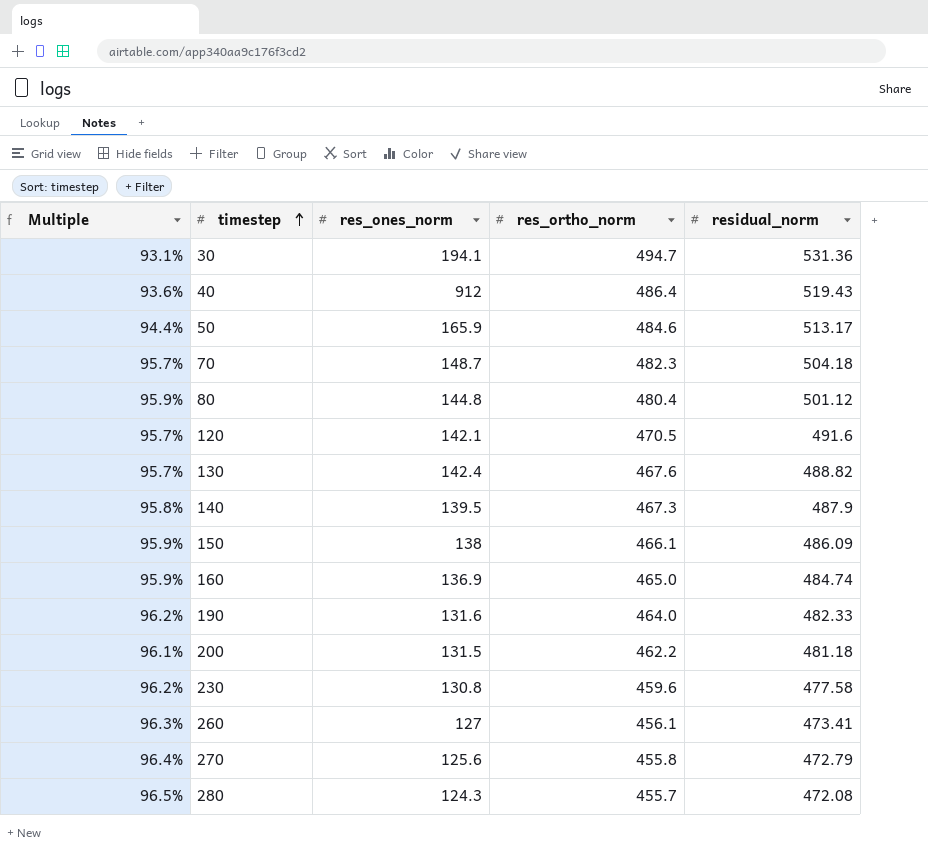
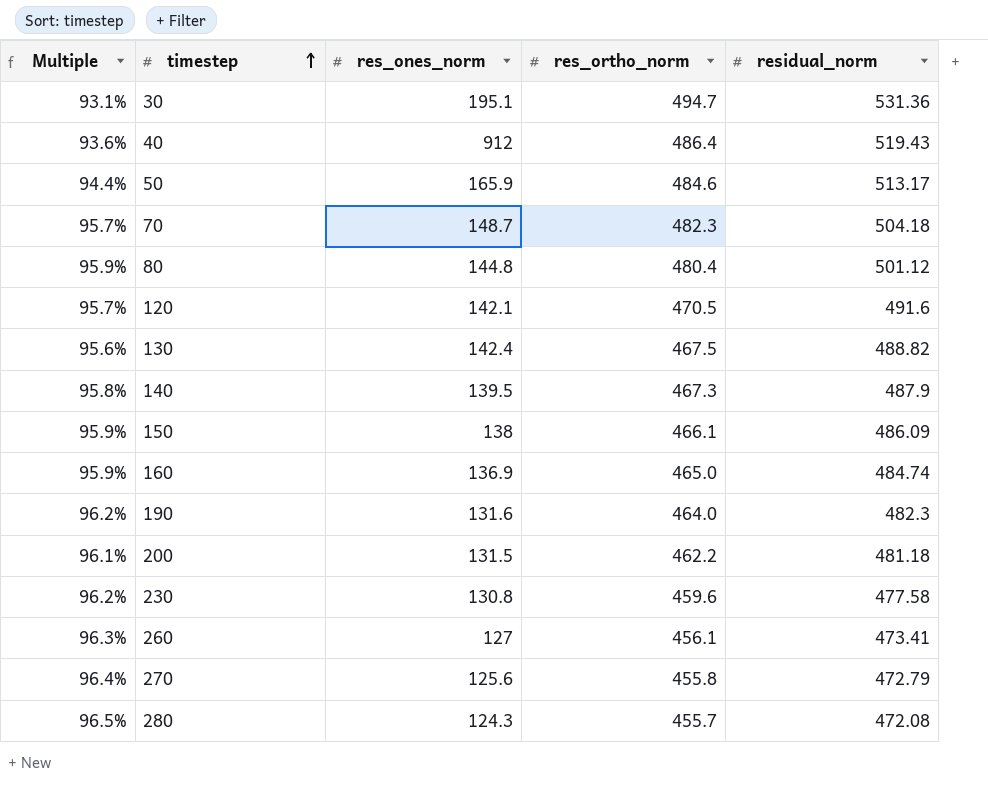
30 | res_ones_norm: 194.1 -> 195.1
130 | Multiple: 95.7% -> 95.6%
130 | res_ortho_norm: 467.6 -> 467.5
190 | residual_norm: 482.33 -> 482.3

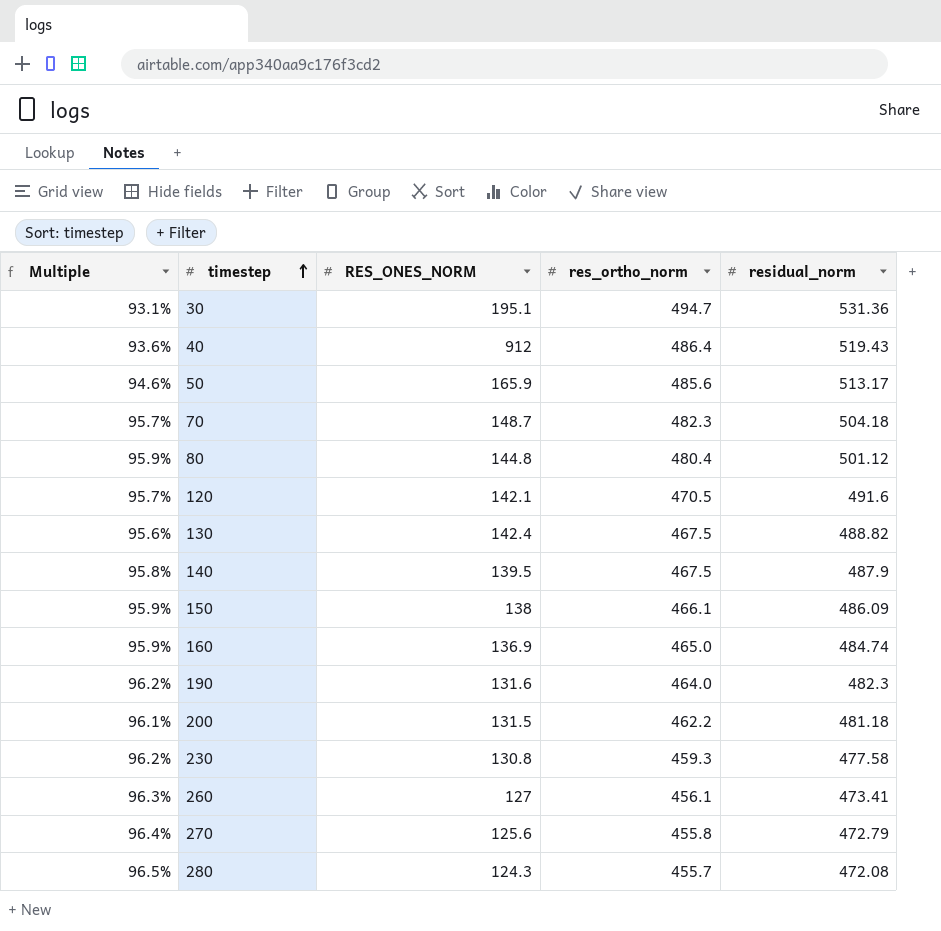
column name: res_ones_norm -> RES_ONES_NORM
50 | Multiple: 94.4% -> 94.6%
50 | res_ortho_norm: 484.6 -> 485.6
140 | res_ortho_norm: 467.3 -> 467.5
230 | res_ortho_norm: 459.6 -> 459.3

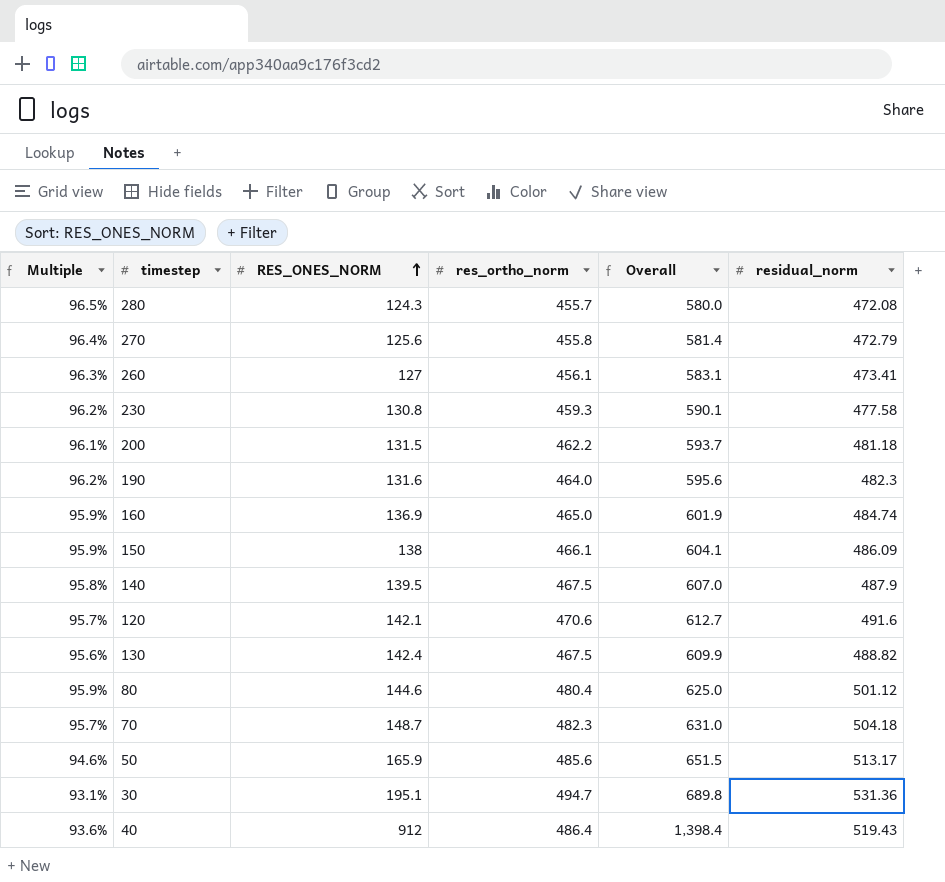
row order: timestep ascending -> RES_ONES_NORM ascending
column Overall | formula: none -> [RES_ONES_NORM] + [res_ortho_norm]
120 | res_ortho_norm: 470.5 -> 470.6
80 | RES_ONES_NORM: 144.8 -> 144.6

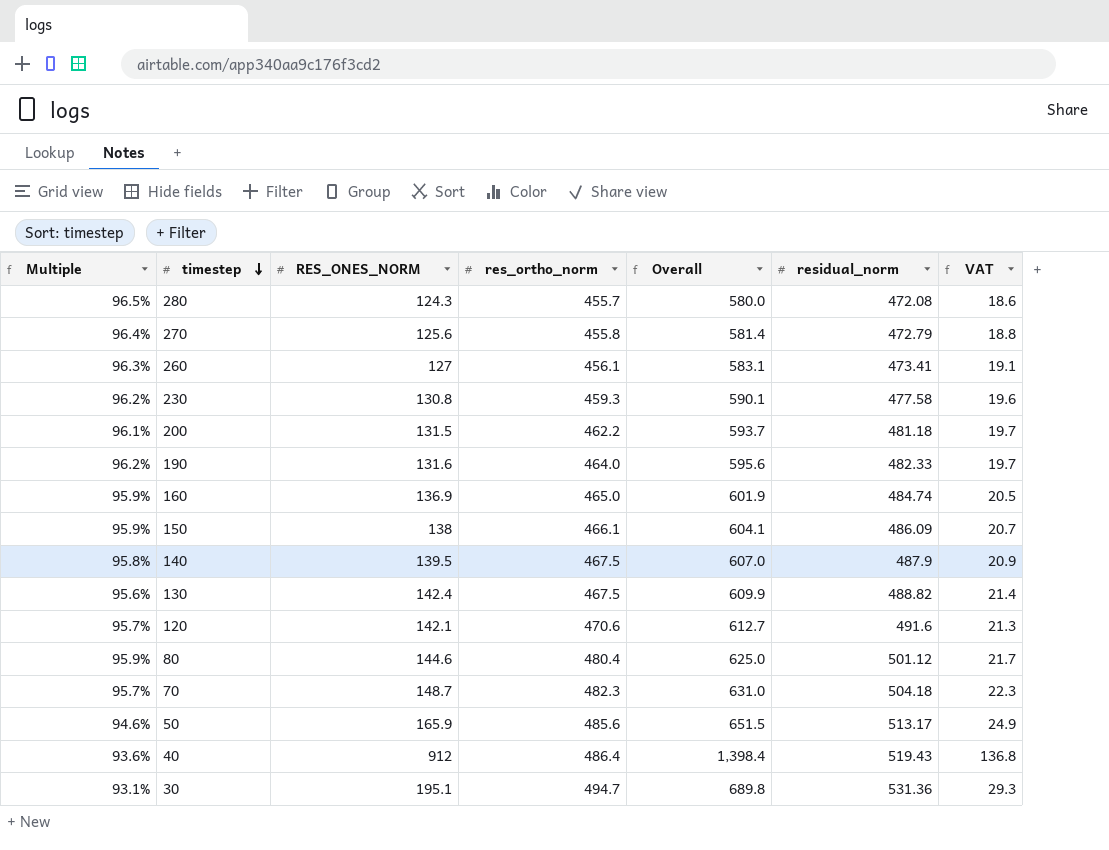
row order: RES_ONES_NORM ascending -> timestep descending
column VAT | formula: none -> [RES_ONES_NORM] * 0.15
190 | residual_norm: 482.3 -> 482.33

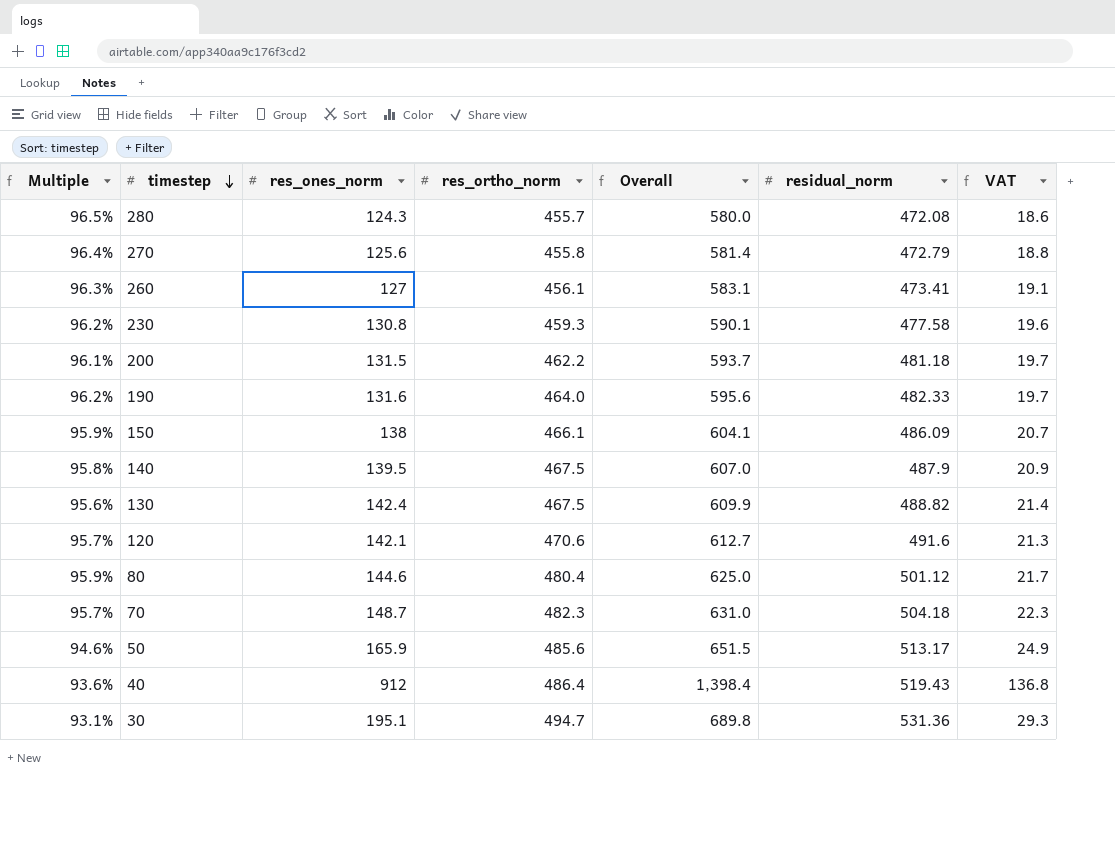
column name: RES_ONES_NORM -> res_ones_norm
row 160: 95.9% | 136.9 | 465.0 | 601.9 | 484.74 | 20.5 -> none

